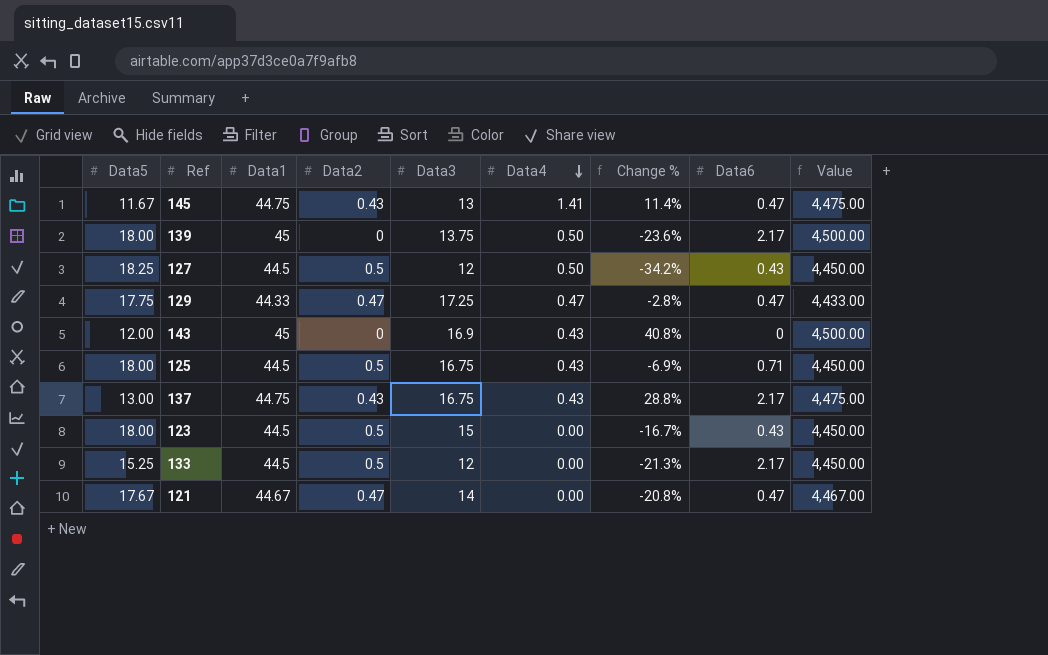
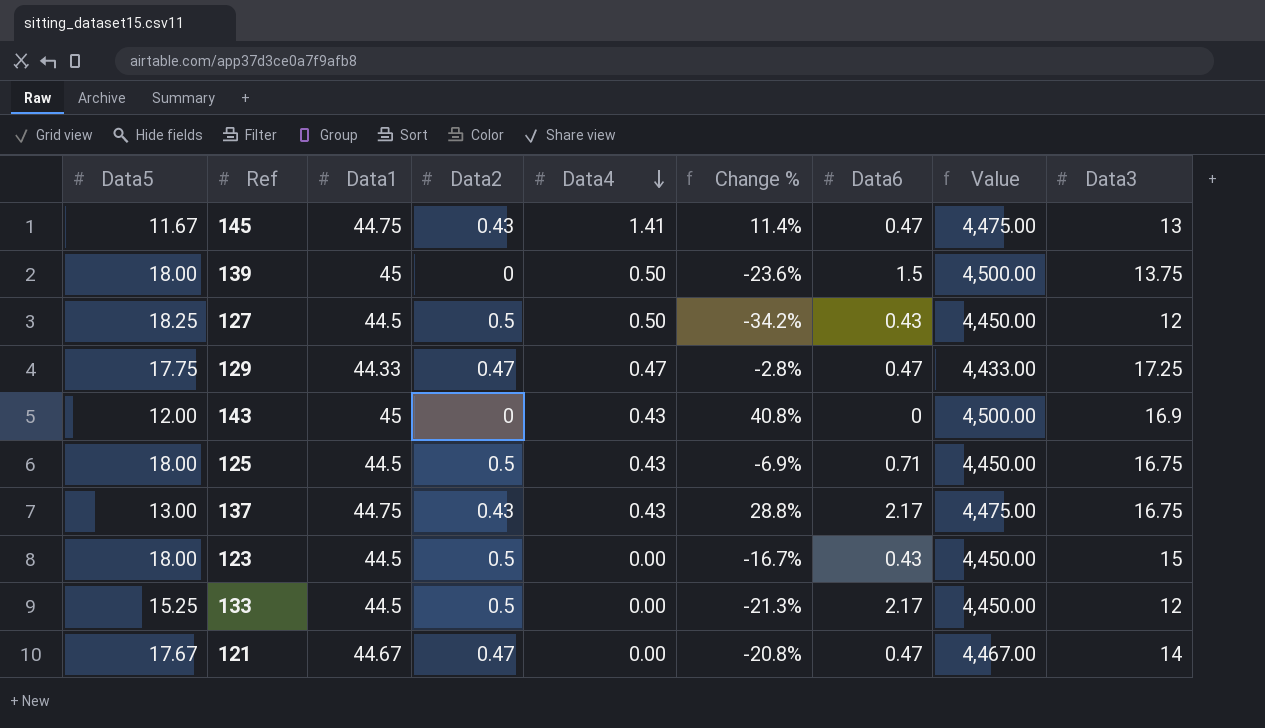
column Data3 | position: 5 -> 9
139 | Data6: 2.17 -> 1.5

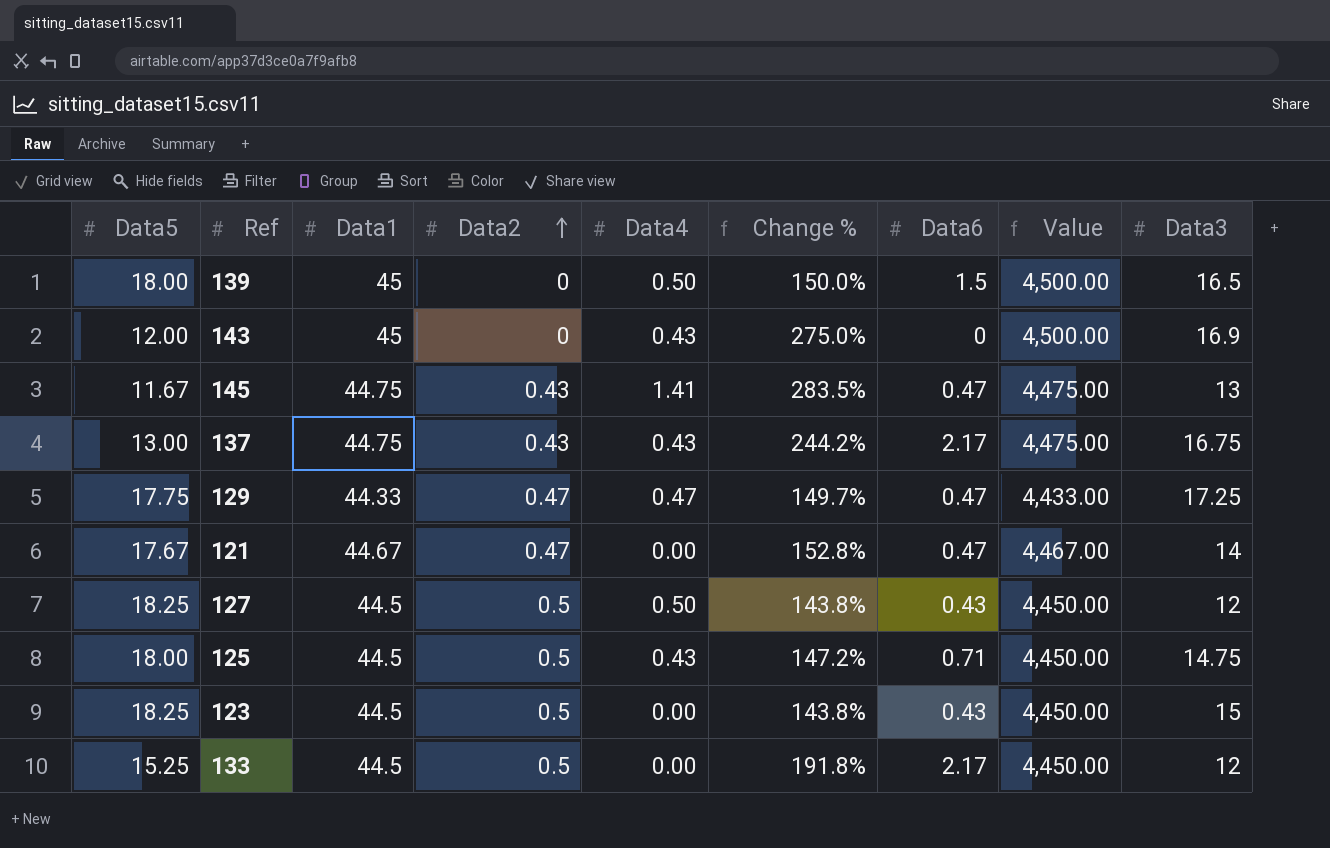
row order: Data4 descending -> Data2 ascending
column Change % | formula: ([Data3] - [Data5]) / [Data5] -> ([Data1] - [Data5]) / [Data5]
139 | Data3: 13.75 -> 16.5
125 | Data3: 16.75 -> 14.75
123 | Data5: 18.00 -> 18.25

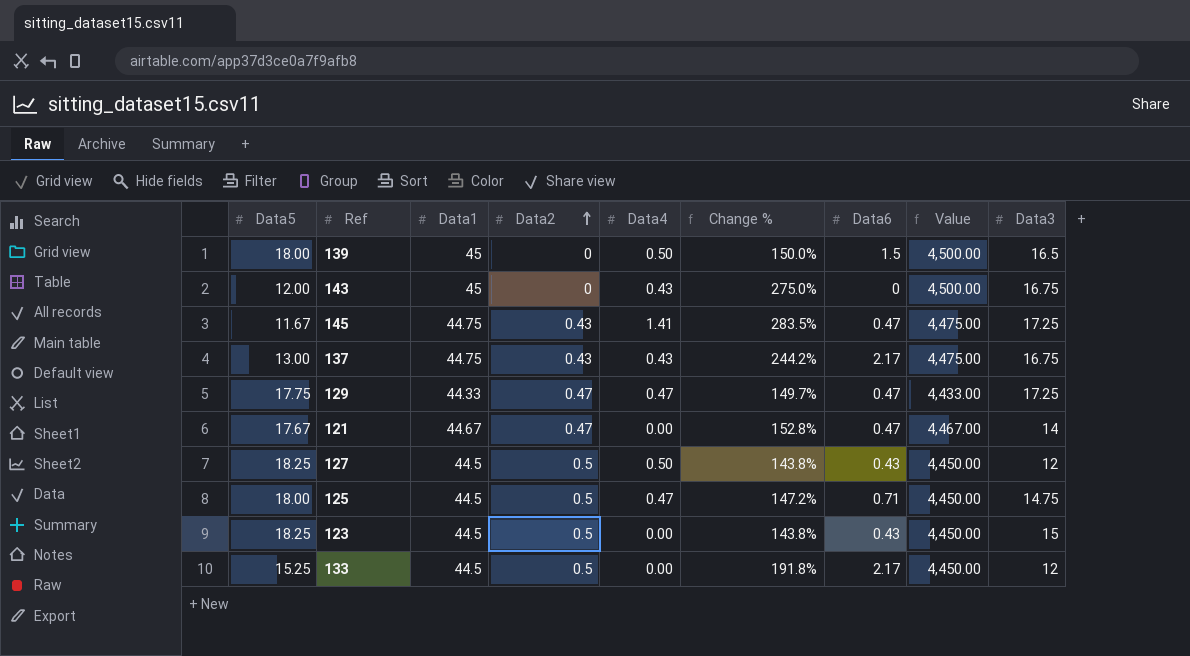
143 | Data3: 16.9 -> 16.75
145 | Data3: 13 -> 17.25
125 | Data4: 0.43 -> 0.47

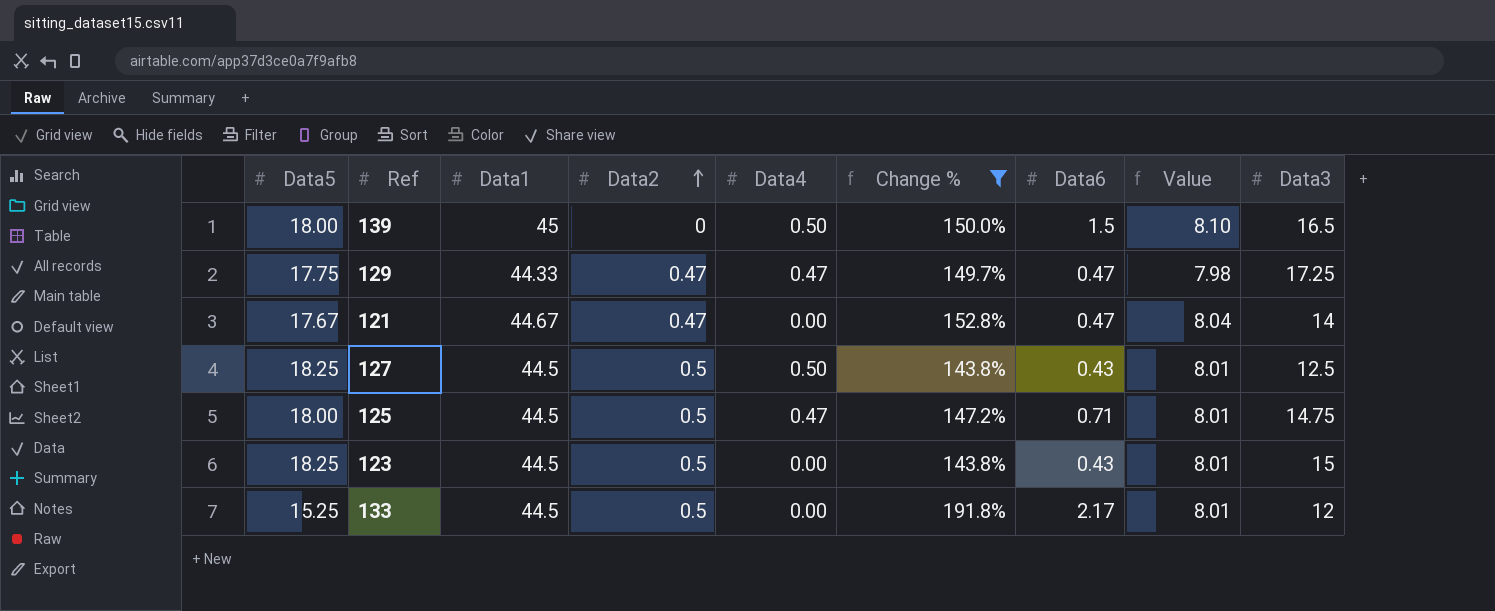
filter: none -> Change % <= 191.8%
column Value | formula: [Data1] * 100 -> [Data1] * 0.18
127 | Data3: 12 -> 12.5

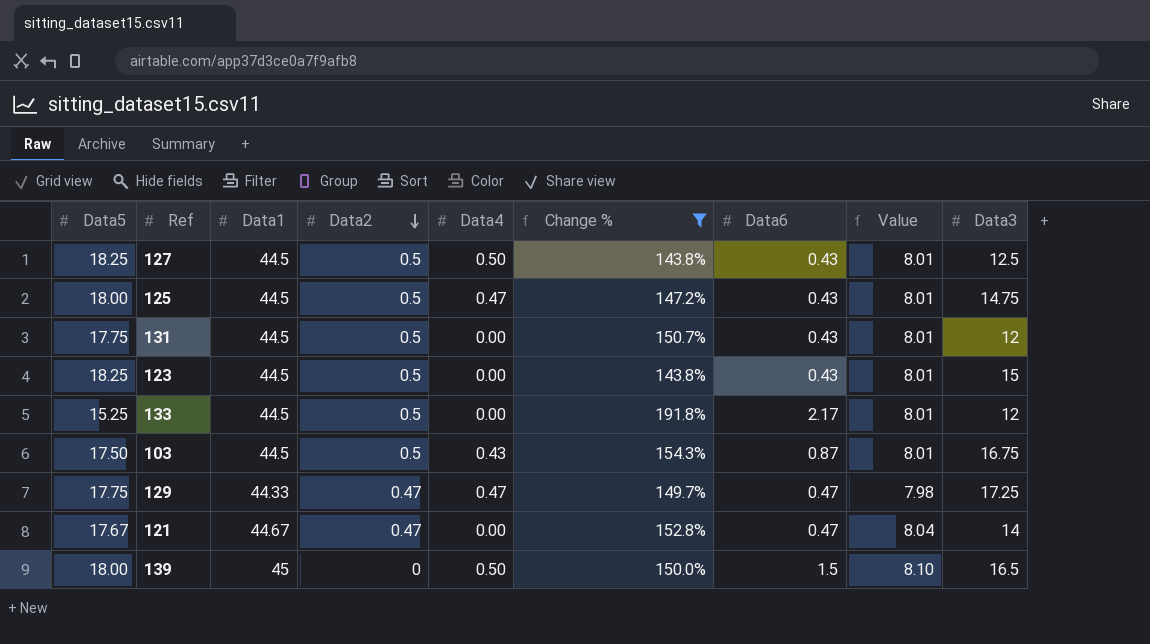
row order: Data2 ascending -> Data2 descending
125 | Data6: 0.71 -> 0.43
row 131: none -> 17.75 | 44.5 | 0.5 | 0.00 | 150.7% | 0.43 | 8.01 | 12
row 103: none -> 17.50 | 44.5 | 0.5 | 0.43 | 154.3% | 0.87 | 8.01 | 16.75

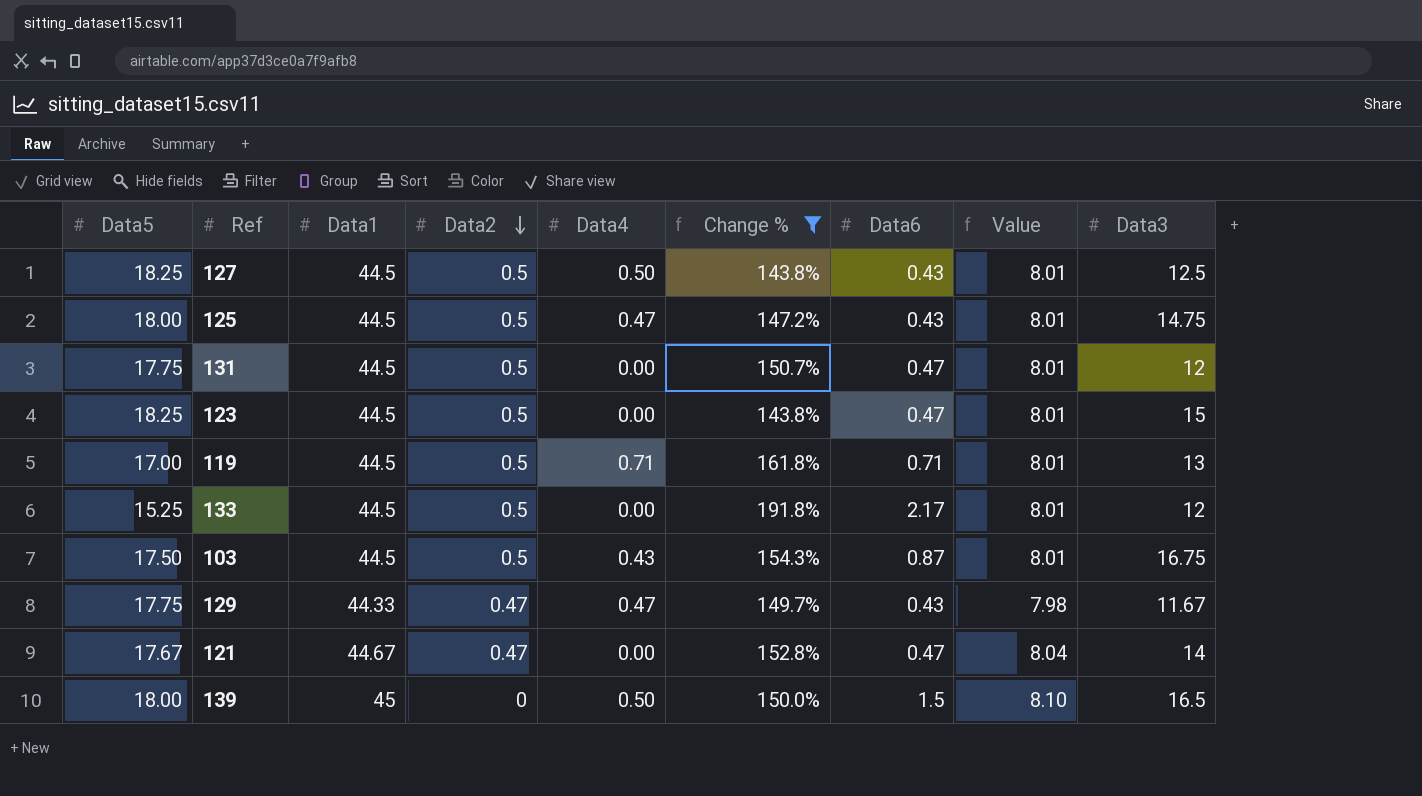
131 | Data6: 0.43 -> 0.47
123 | Data6: 0.43 -> 0.47
row 119: none -> 17.00 | 44.5 | 0.5 | 0.71 | 161.8% | 0.71 | 8.01 | 13
129 | Data6: 0.47 -> 0.43
129 | Data3: 17.25 -> 11.67

